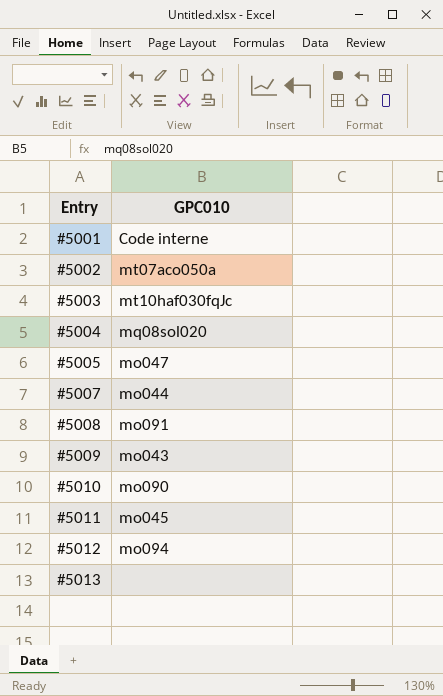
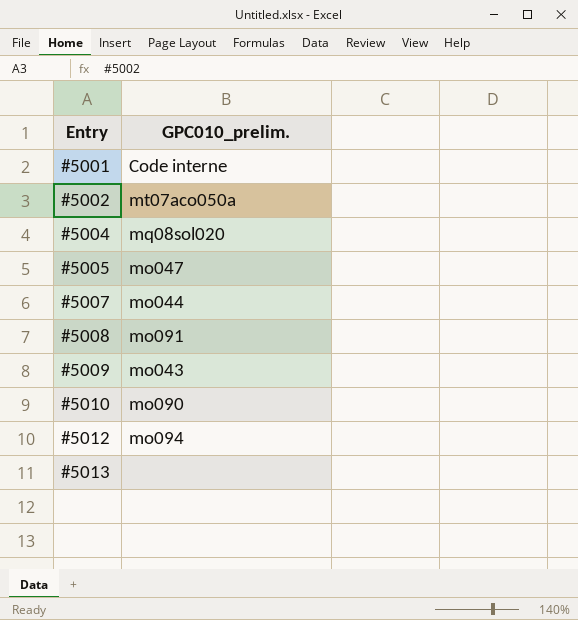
column name: GPC010 -> GPC010_prelim.
row #5003: mt10haf030fqJc -> none
row #5011: mo045 -> none

